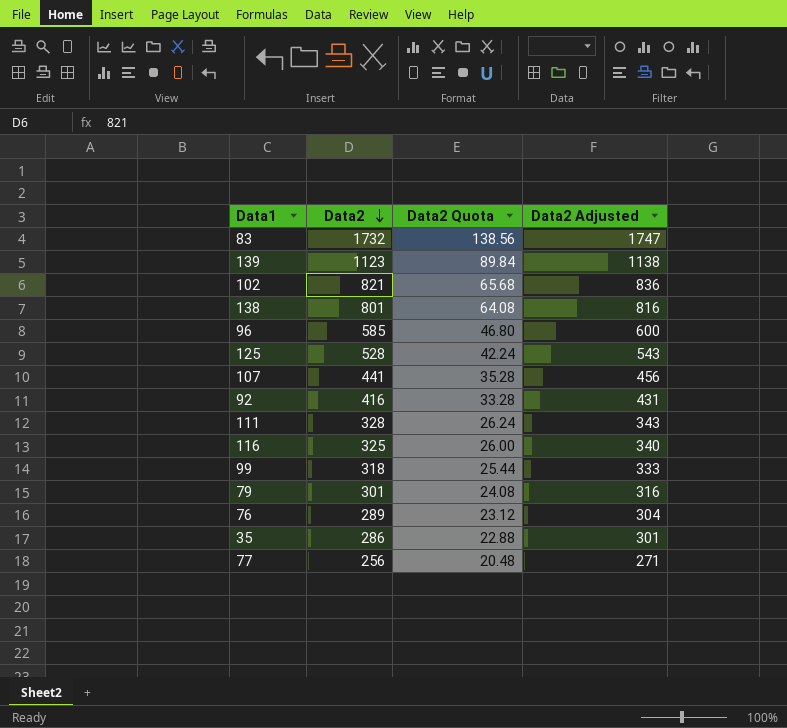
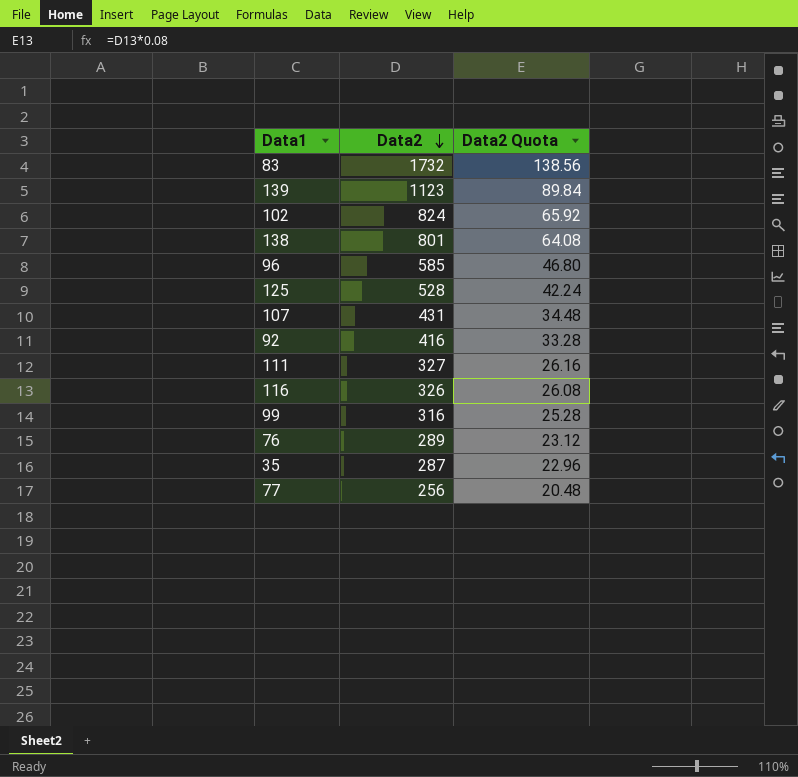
column Data2 Adjusted | formula: [Data2] + 15 -> none
row 79: 301 | 24.08 | 316 -> none
102 | Data2: 821 -> 824
102 | Data2 Quota: 65.68 -> 65.92
107 | Data2: 441 -> 431
107 | Data2 Quota: 35.28 -> 34.48
111 | Data2: 328 -> 327
111 | Data2 Quota: 26.24 -> 26.16
116 | Data2: 325 -> 326
116 | Data2 Quota: 26.00 -> 26.08
99 | Data2: 318 -> 316
99 | Data2 Quota: 25.44 -> 25.28
35 | Data2: 286 -> 287
35 | Data2 Quota: 22.88 -> 22.96

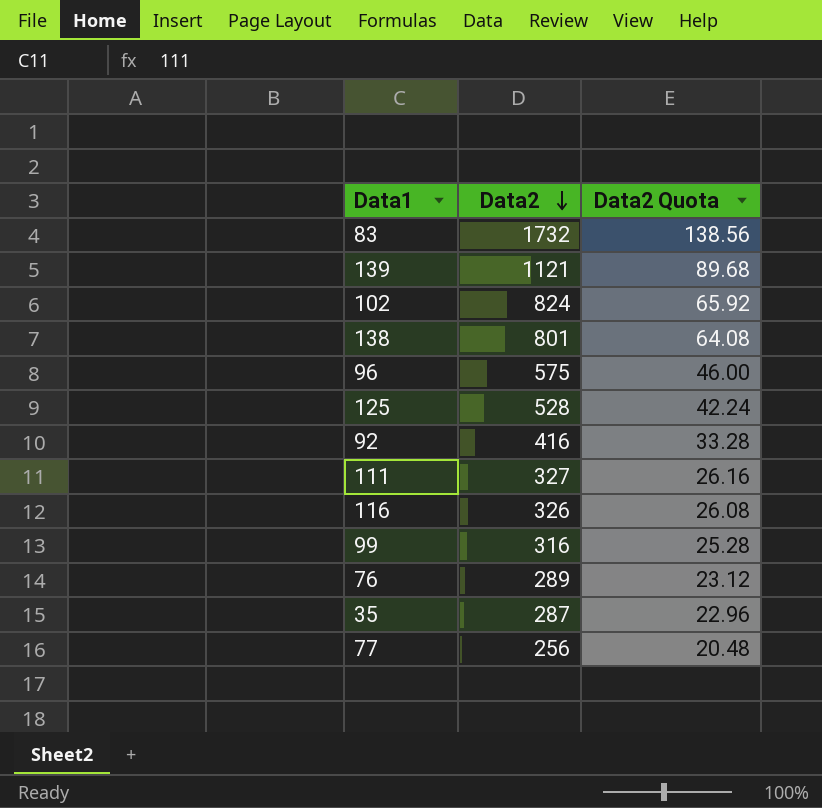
row 107: 431 | 34.48 -> none
139 | Data2: 1123 -> 1121
139 | Data2 Quota: 89.84 -> 89.68
96 | Data2: 585 -> 575
96 | Data2 Quota: 46.80 -> 46.00

